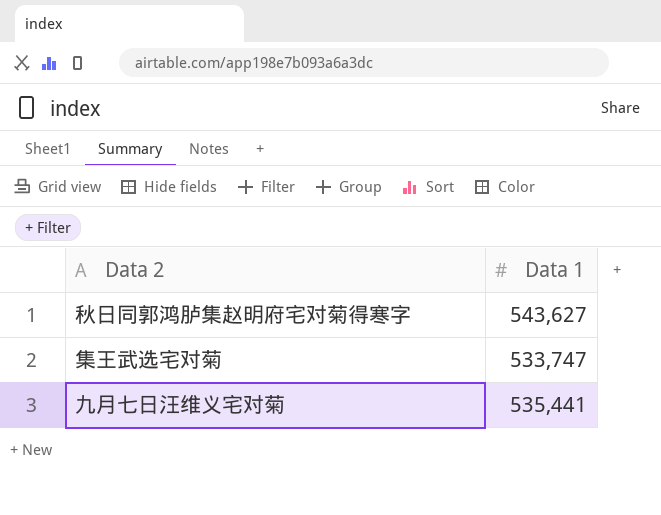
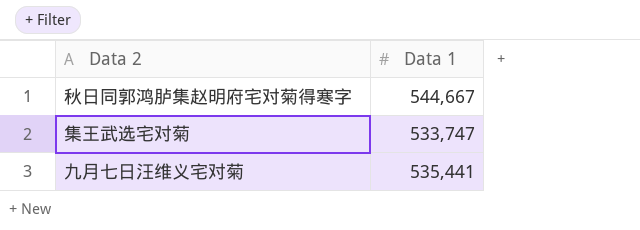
秋日同郭鸿胪集赵明府宅对菊得寒字 | Data 1: 543,627 -> 544,667

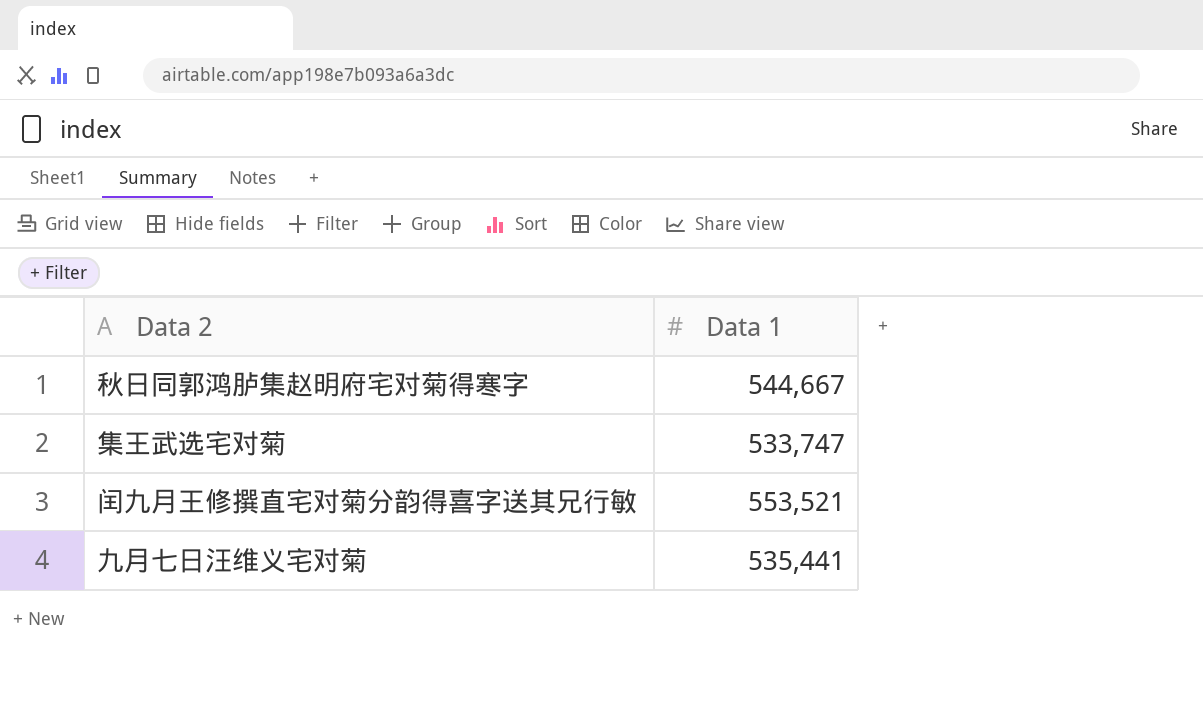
row 闰九月王修撰直宅对菊分韵得喜字送其兄行敏: none -> 553,521

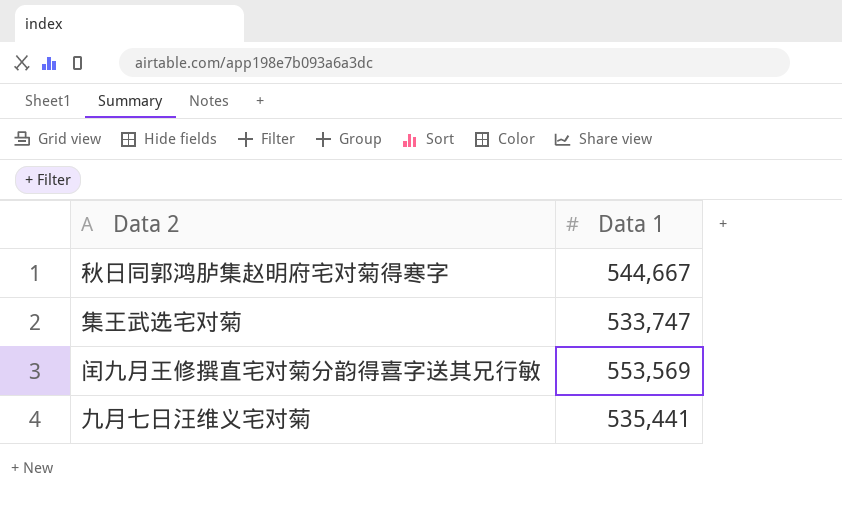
闰九月王修撰直宅对菊分韵得喜字送其兄行敏 | Data 1: 553,521 -> 553,569

